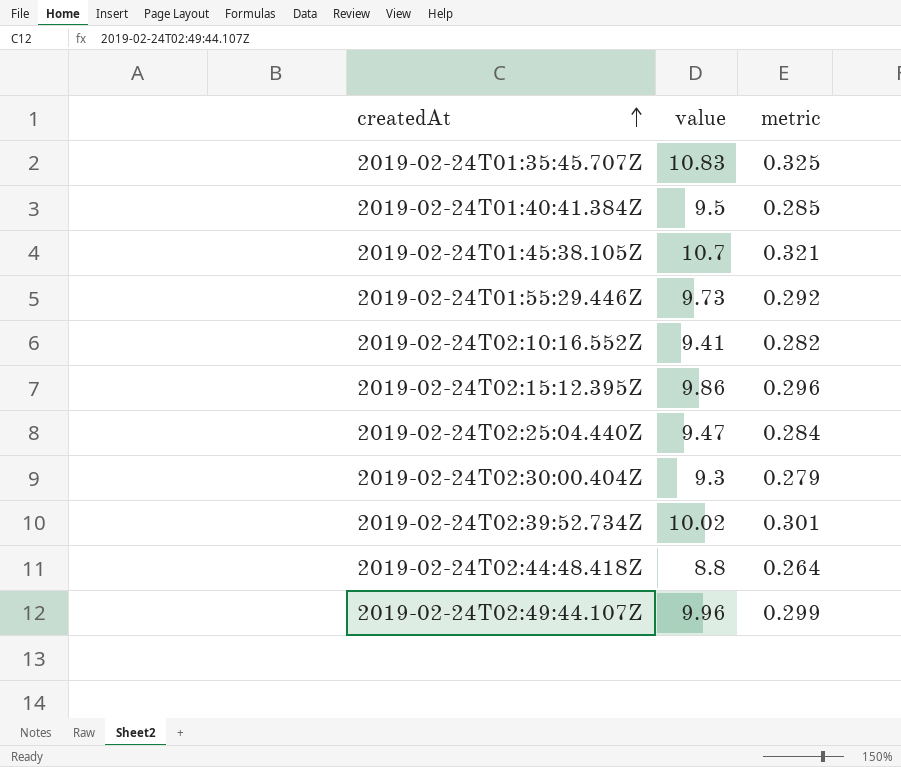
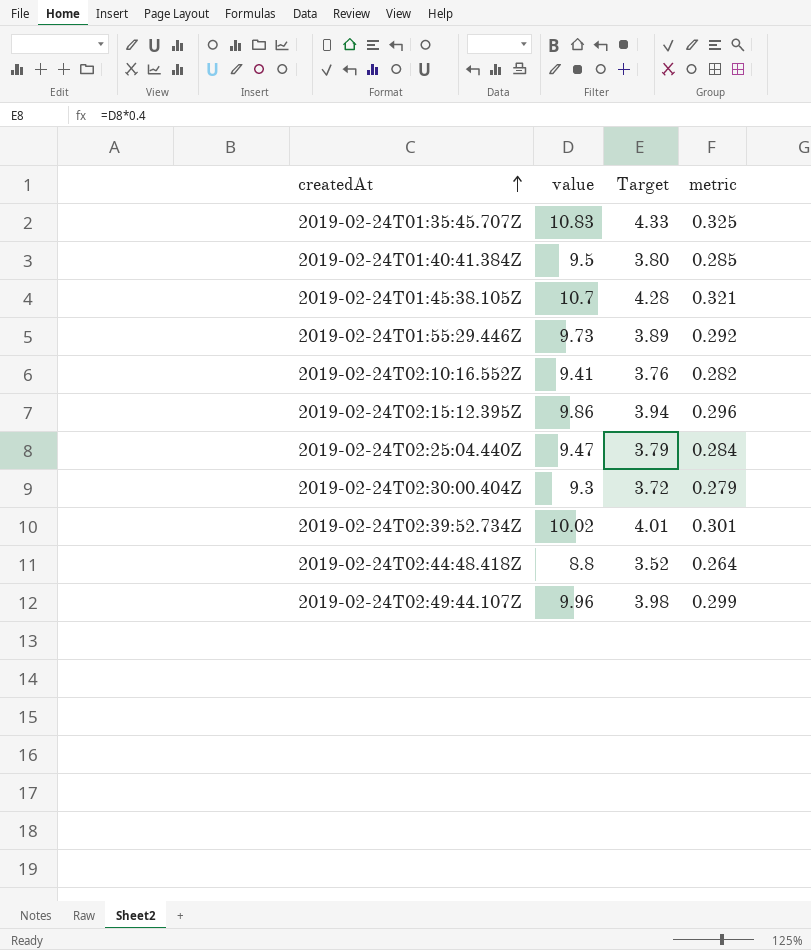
column Target | formula: none -> [value] * 0.4

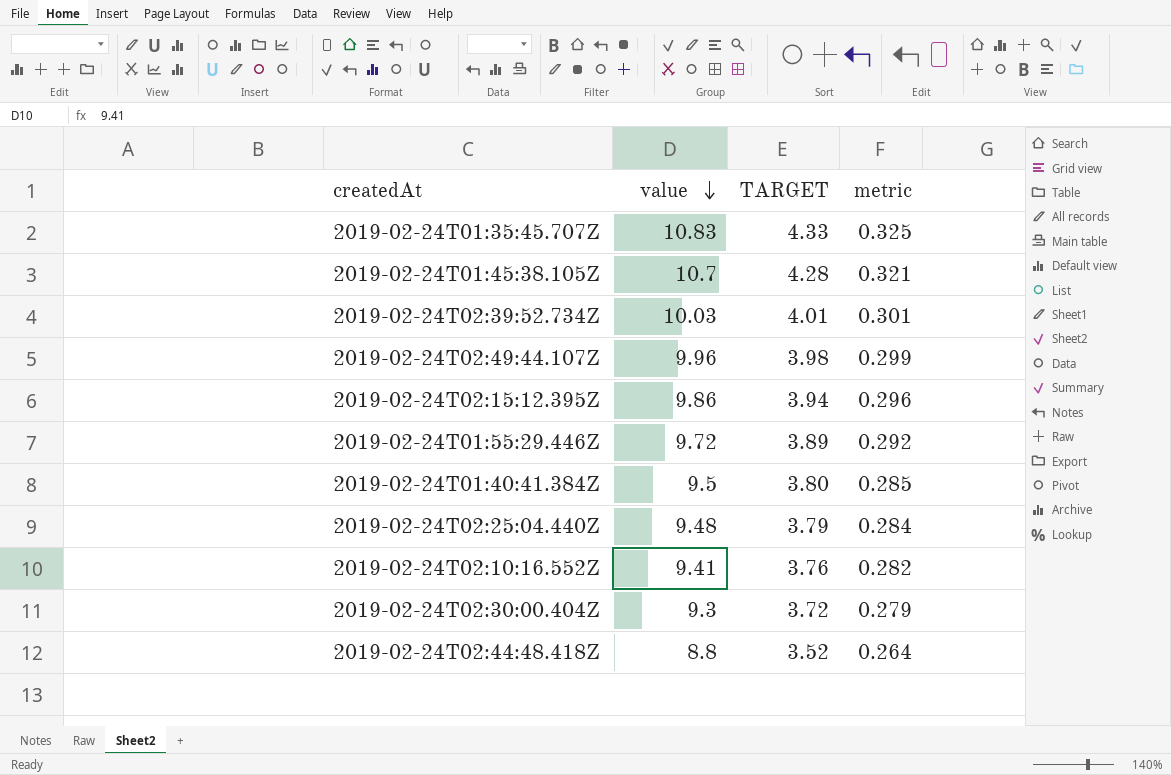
row order: createdAt ascending -> value descending
column name: Target -> TARGET
2019-02-24T02:39:52.734Z | value: 10.02 -> 10.03
2019-02-24T01:55:29.446Z | value: 9.73 -> 9.72
2019-02-24T02:25:04.440Z | value: 9.47 -> 9.48

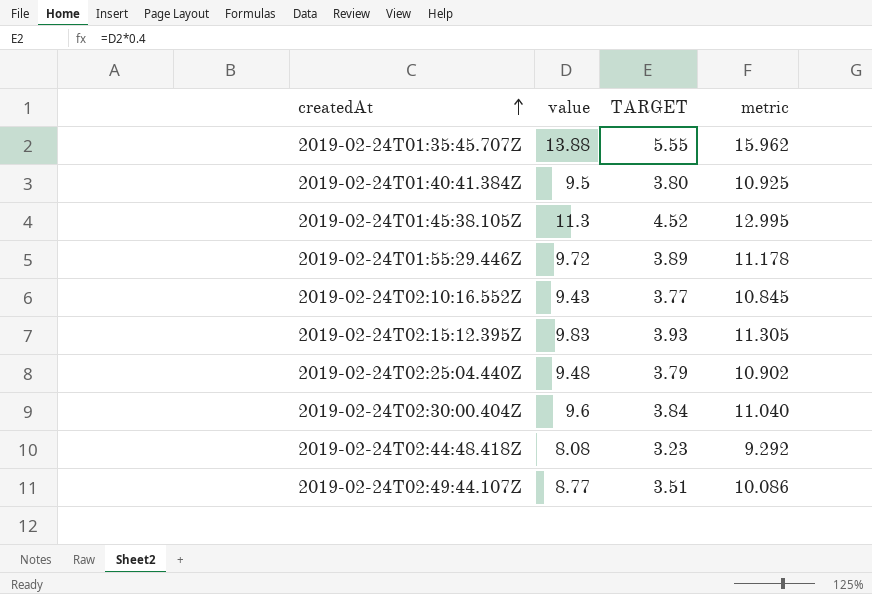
row order: value descending -> createdAt ascending
column metric | formula: [value] * 0.03 -> [value] * 1.15
row 2019-02-24T02:39:52.734Z: 10.03 | 4.01 | 0.301 -> none
2019-02-24T01:35:45.707Z | value: 10.83 -> 13.88
2019-02-24T01:35:45.707Z | TARGET: 4.33 -> 5.55
2019-02-24T01:45:38.105Z | value: 10.7 -> 11.3
2019-02-24T01:45:38.105Z | TARGET: 4.28 -> 4.52
2019-02-24T02:10:16.552Z | value: 9.41 -> 9.43
2019-02-24T02:10:16.552Z | TARGET: 3.76 -> 3.77
2019-02-24T02:15:12.395Z | value: 9.86 -> 9.83
2019-02-24T02:15:12.395Z | TARGET: 3.94 -> 3.93
2019-02-24T02:30:00.404Z | value: 9.3 -> 9.6
2019-02-24T02:30:00.404Z | TARGET: 3.72 -> 3.84
2019-02-24T02:44:48.418Z | value: 8.8 -> 8.08
2019-02-24T02:44:48.418Z | TARGET: 3.52 -> 3.23
2019-02-24T02:49:44.107Z | value: 9.96 -> 8.77
2019-02-24T02:49:44.107Z | TARGET: 3.98 -> 3.51

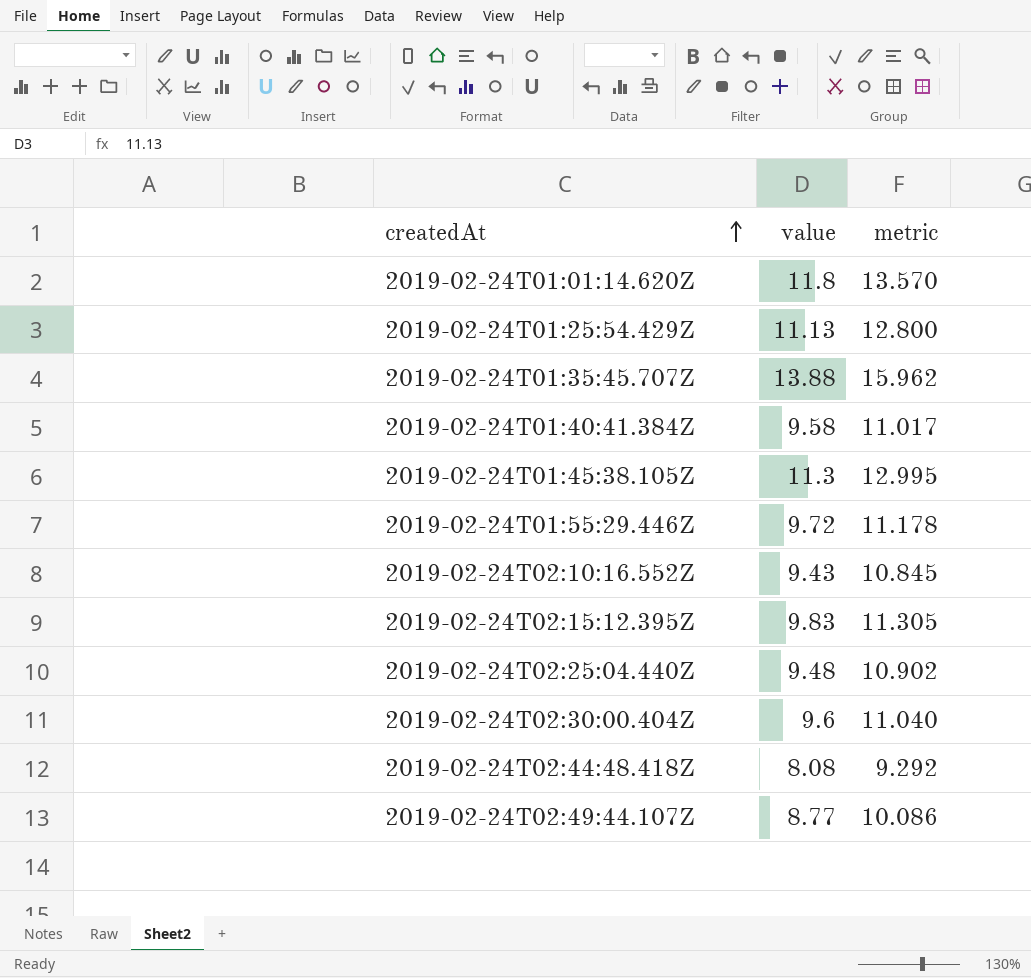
column TARGET | formula: [value] * 0.4 -> none
row 2019-02-24T01:01:14.620Z: none -> 11.8 | 13.570
row 2019-02-24T01:25:54.429Z: none -> 11.13 | 12.800
2019-02-24T01:40:41.384Z | value: 9.5 -> 9.58
2019-02-24T01:40:41.384Z | metric: 10.925 -> 11.017

